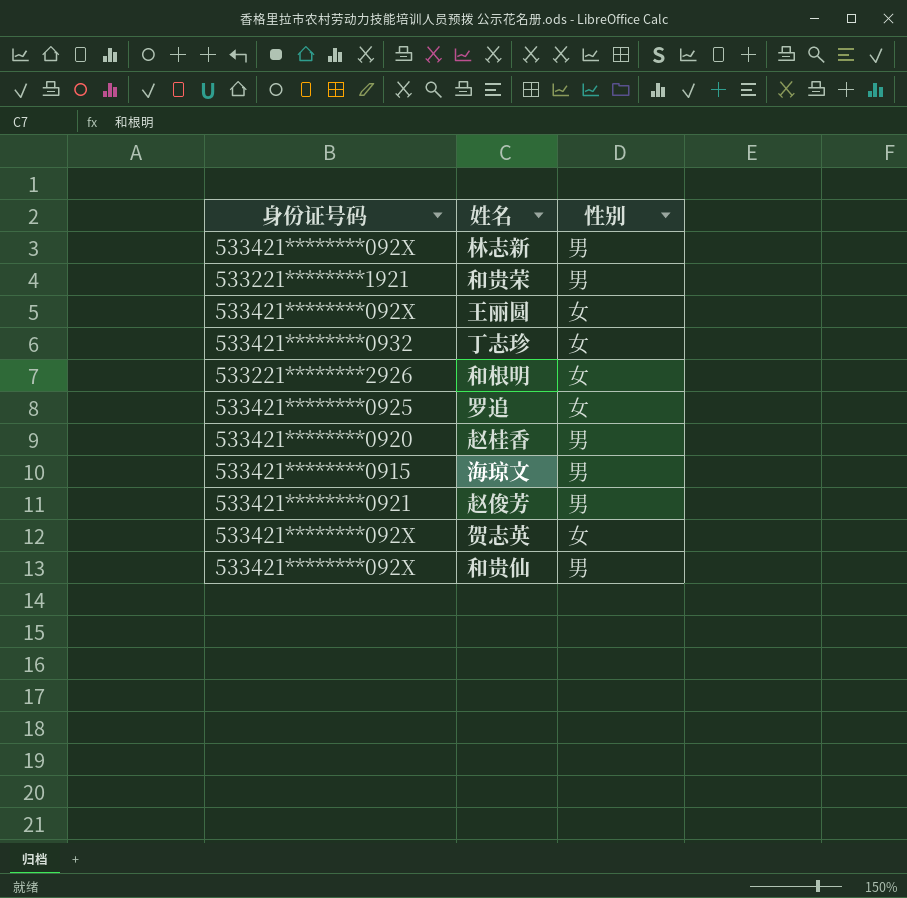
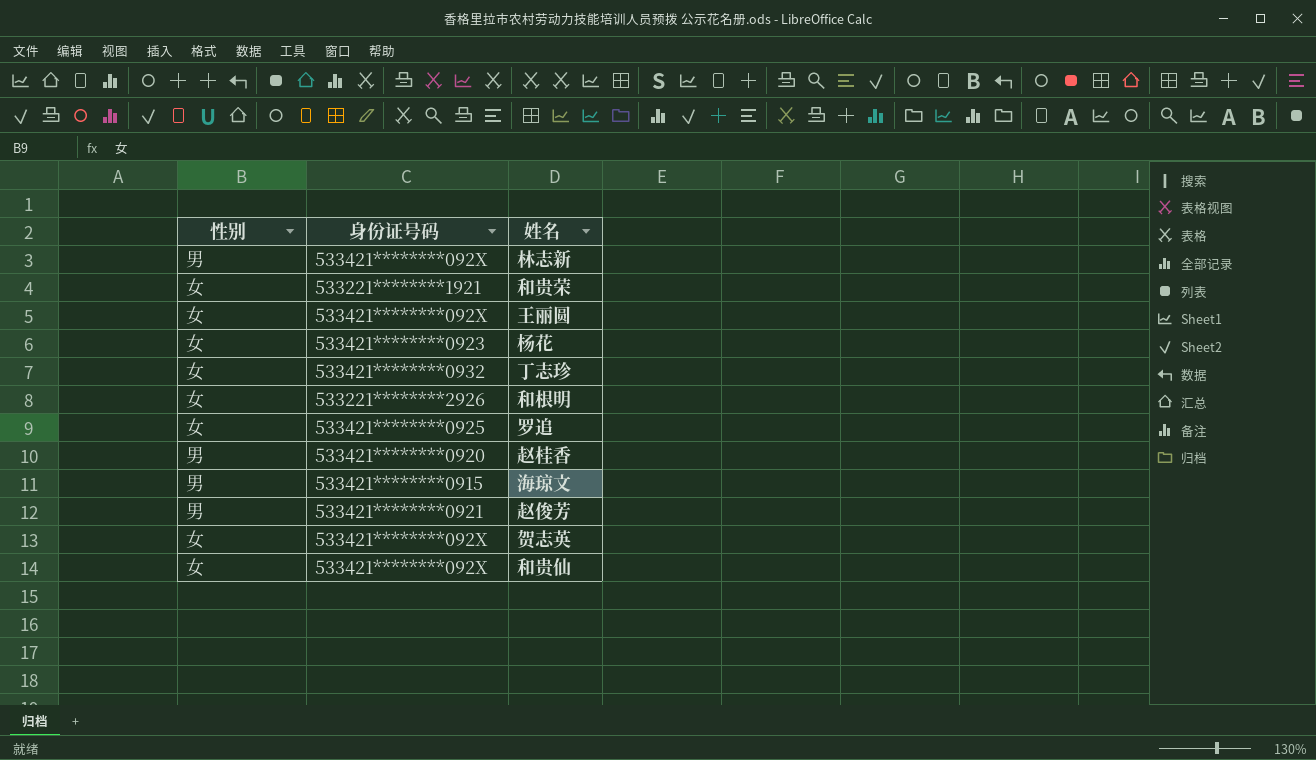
column 性别 | position: 3 -> 1
和贵荣 | 性别: 男 -> 女
row 杨花: none -> 女 | 533421********0923
和贵仙 | 性别: 男 -> 女

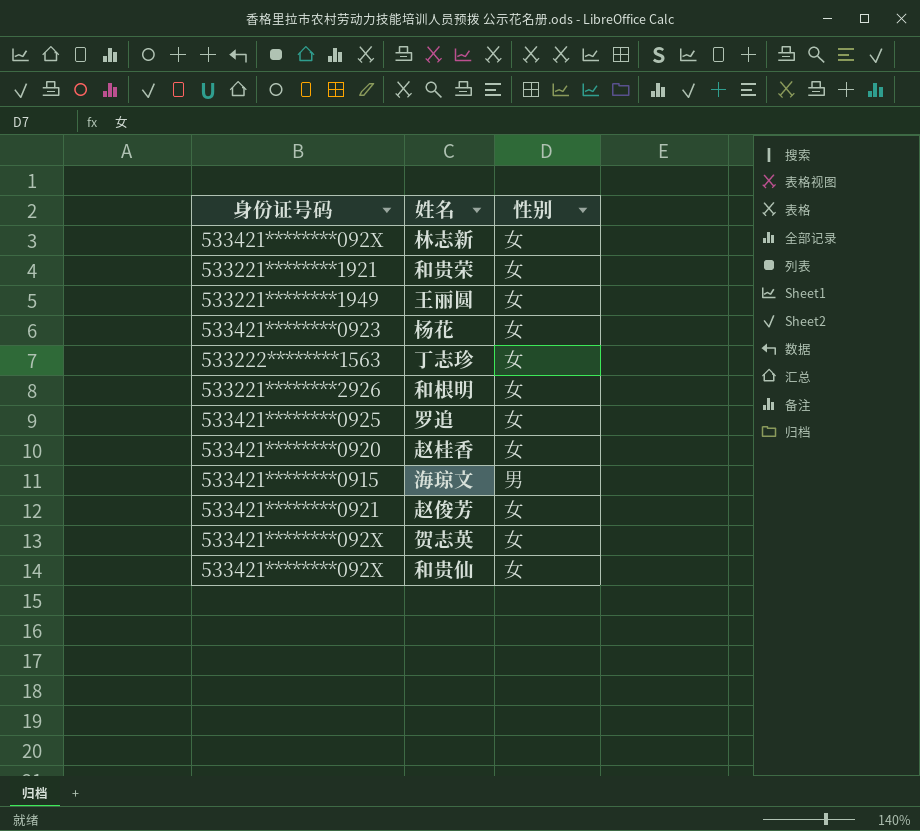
column 性别 | position: 1 -> 3
林志新 | 性别: 男 -> 女
王丽圆 | 身份证号码: 533421********092X -> 533221********1949
丁志珍 | 身份证号码: 533421********0932 -> 533222********1563
赵桂香 | 性别: 男 -> 女
赵俊芳 | 性别: 男 -> 女

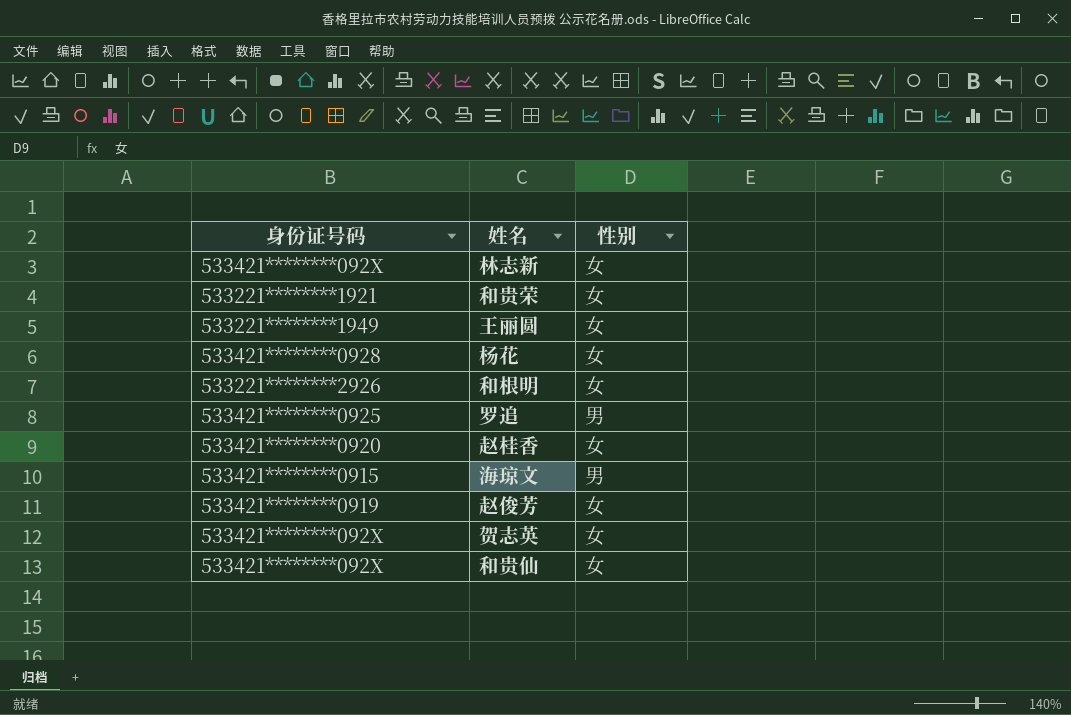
row 丁志珍: 533222********1563 | 女 -> none
杨花 | 身份证号码: 533421********0923 -> 533421********0928
罗追 | 性别: 女 -> 男
赵俊芳 | 身份证号码: 533421********0921 -> 533421********0919

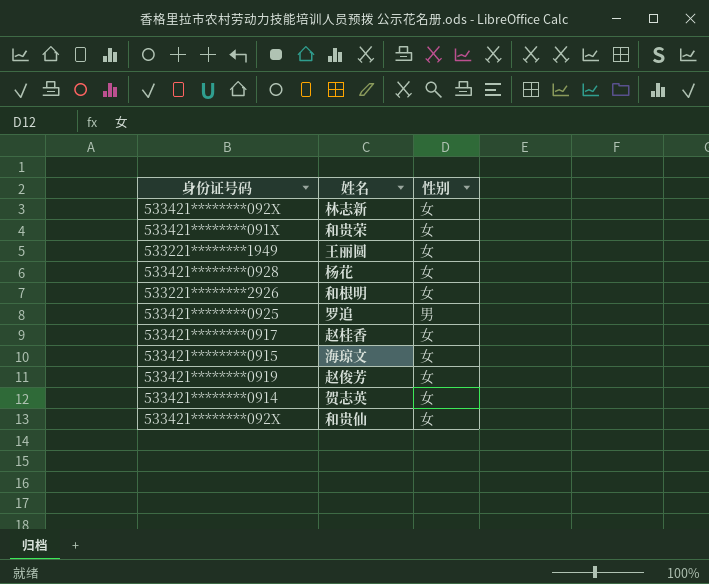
和贵荣 | 身份证号码: 533221********1921 -> 533421********091X
赵桂香 | 身份证号码: 533421********0920 -> 533421********0917
海琼文 | 性别: 男 -> 女
贺志英 | 身份证号码: 533421********092X -> 533421********0914

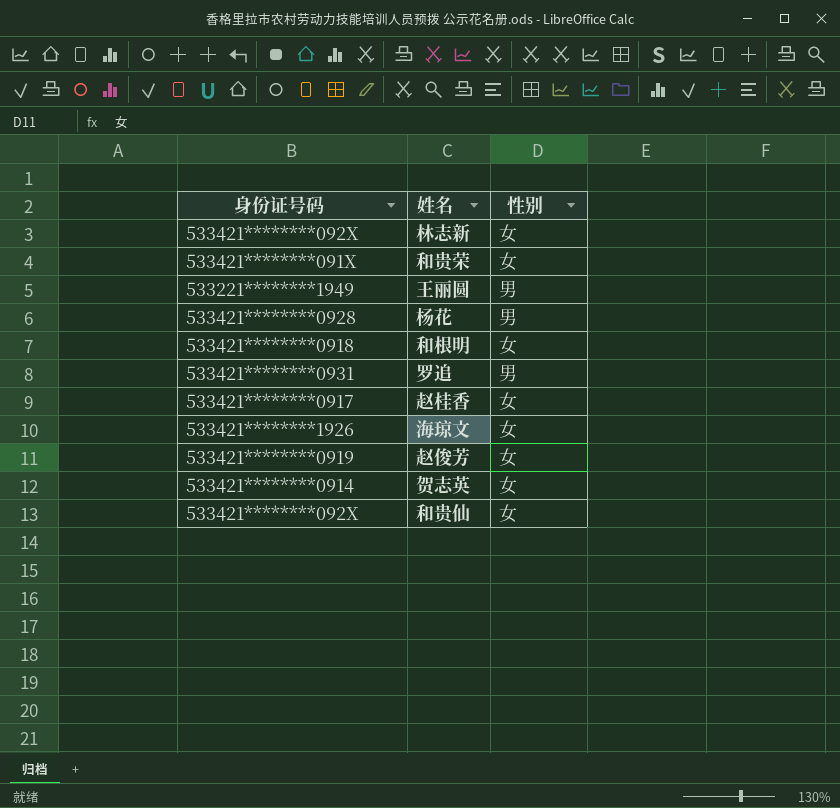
王丽圆 | 性别: 女 -> 男
杨花 | 性别: 女 -> 男
和根明 | 身份证号码: 533221********2926 -> 533421********0918
罗追 | 身份证号码: 533421********0925 -> 533421********0931
海琼文 | 身份证号码: 533421********0915 -> 533421********1926

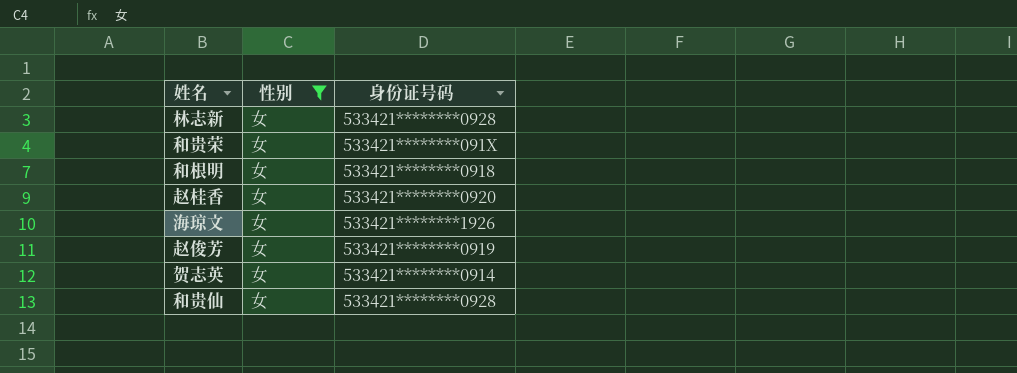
filter: none -> 性别 = 女
column 身份证号码 | position: 1 -> 3
林志新 | 身份证号码: 533421********092X -> 533421********0928
赵桂香 | 身份证号码: 533421********0917 -> 533421********0920
和贵仙 | 身份证号码: 533421********092X -> 533421********0928

